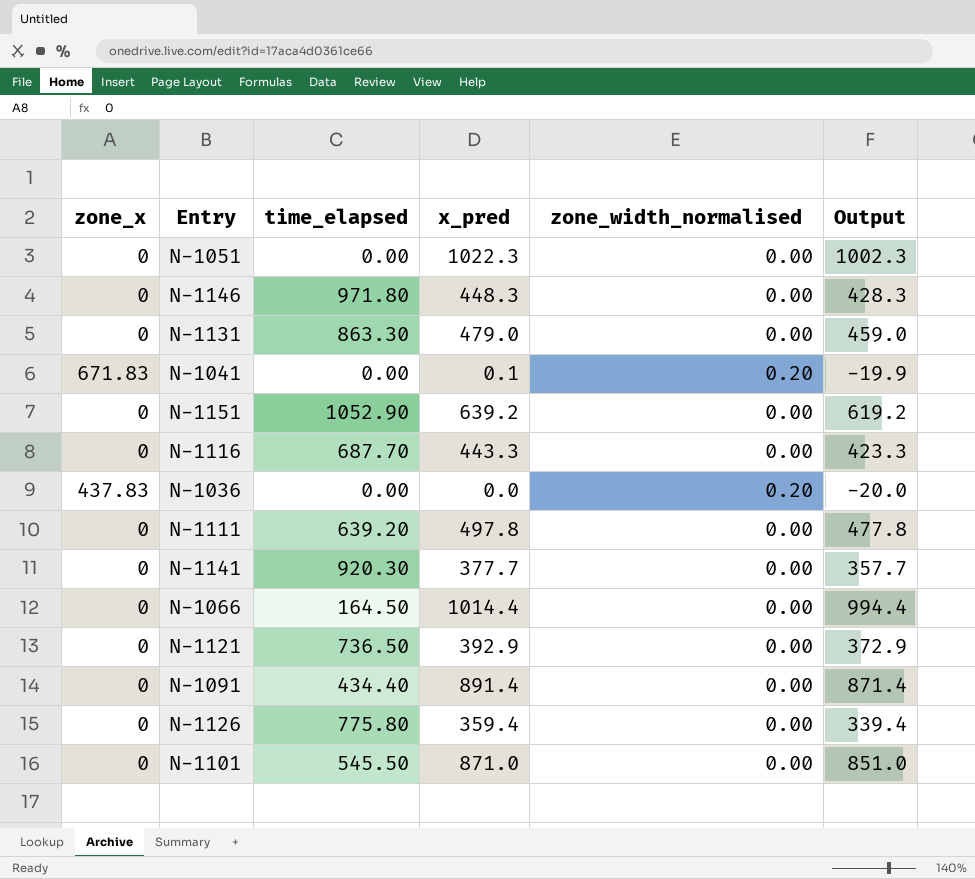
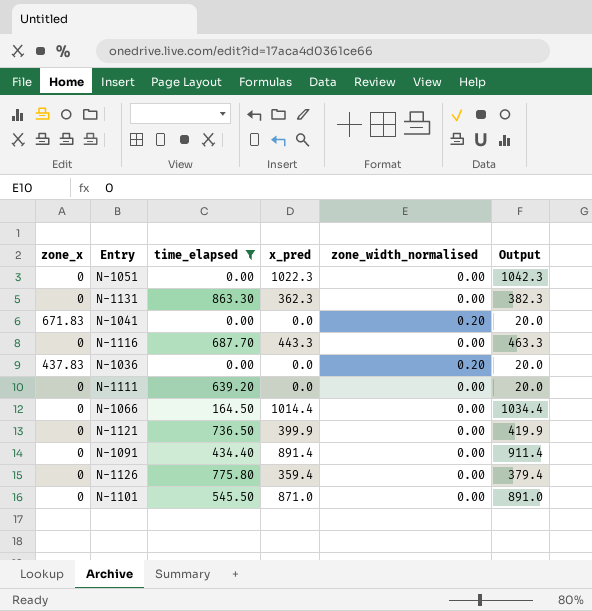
filter: none -> time_elapsed <= 863.30
column Output | formula: [x_pred] - 20 -> [x_pred] + 20
N-1131 | x_pred: 479.0 -> 362.3
N-1041 | x_pred: 0.1 -> 0.0
N-1111 | x_pred: 497.8 -> 0.0
N-1121 | x_pred: 392.9 -> 399.9

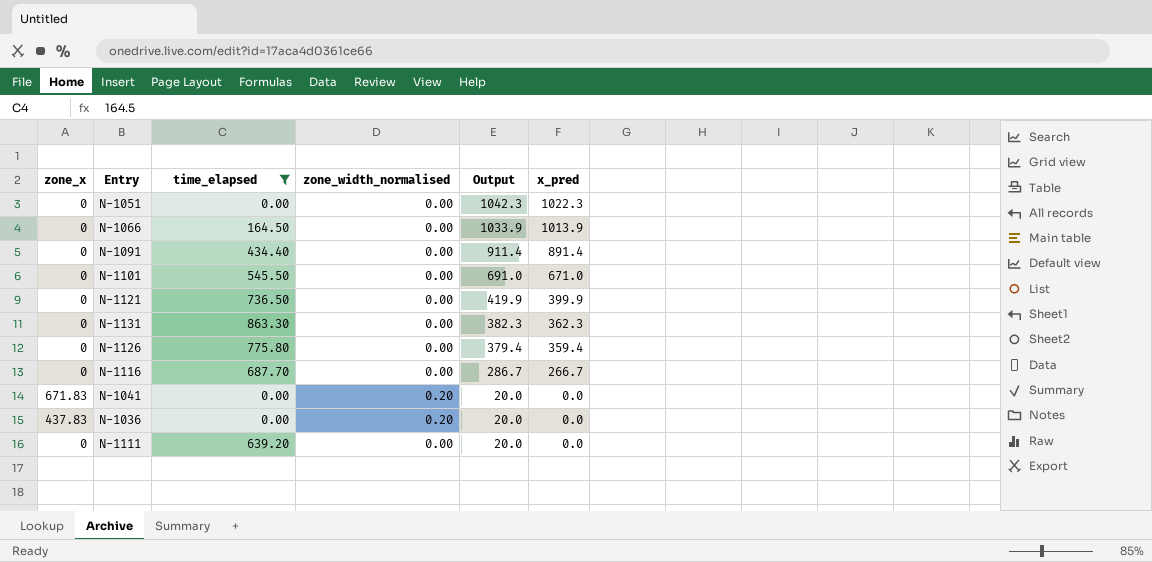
row order: none -> Output descending
column x_pred | position: 4 -> 6
N-1066 | Output: 1034.4 -> 1033.9
N-1066 | x_pred: 1014.4 -> 1013.9
N-1101 | Output: 891.0 -> 691.0
N-1101 | x_pred: 871.0 -> 671.0
N-1116 | Output: 463.3 -> 286.7
N-1116 | x_pred: 443.3 -> 266.7

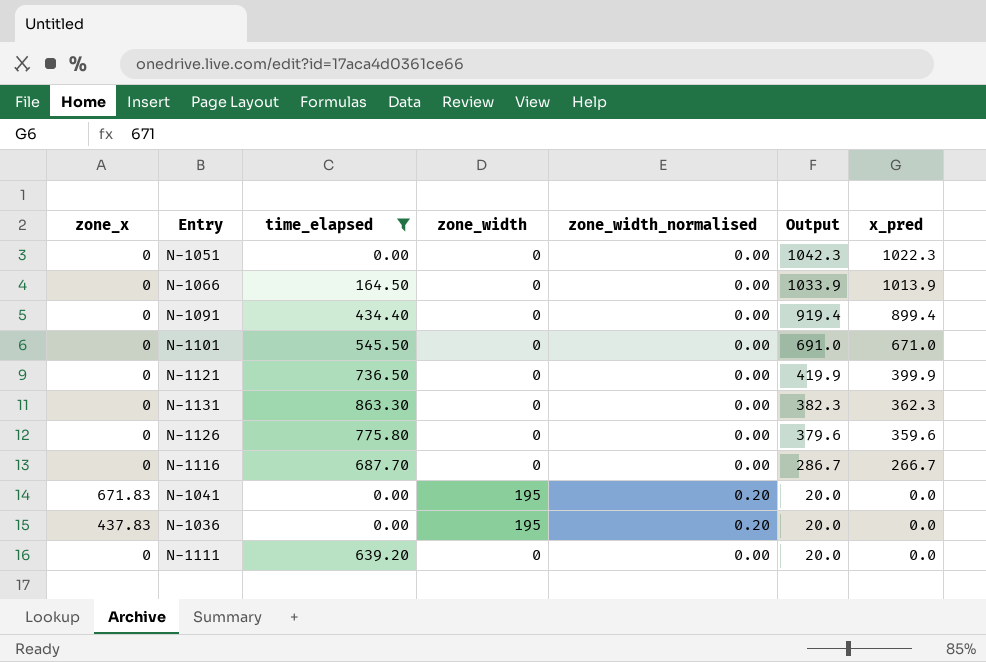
column zone_width | position: none -> 4
N-1091 | Output: 911.4 -> 919.4
N-1091 | x_pred: 891.4 -> 899.4
N-1126 | Output: 379.4 -> 379.6
N-1126 | x_pred: 359.4 -> 359.6

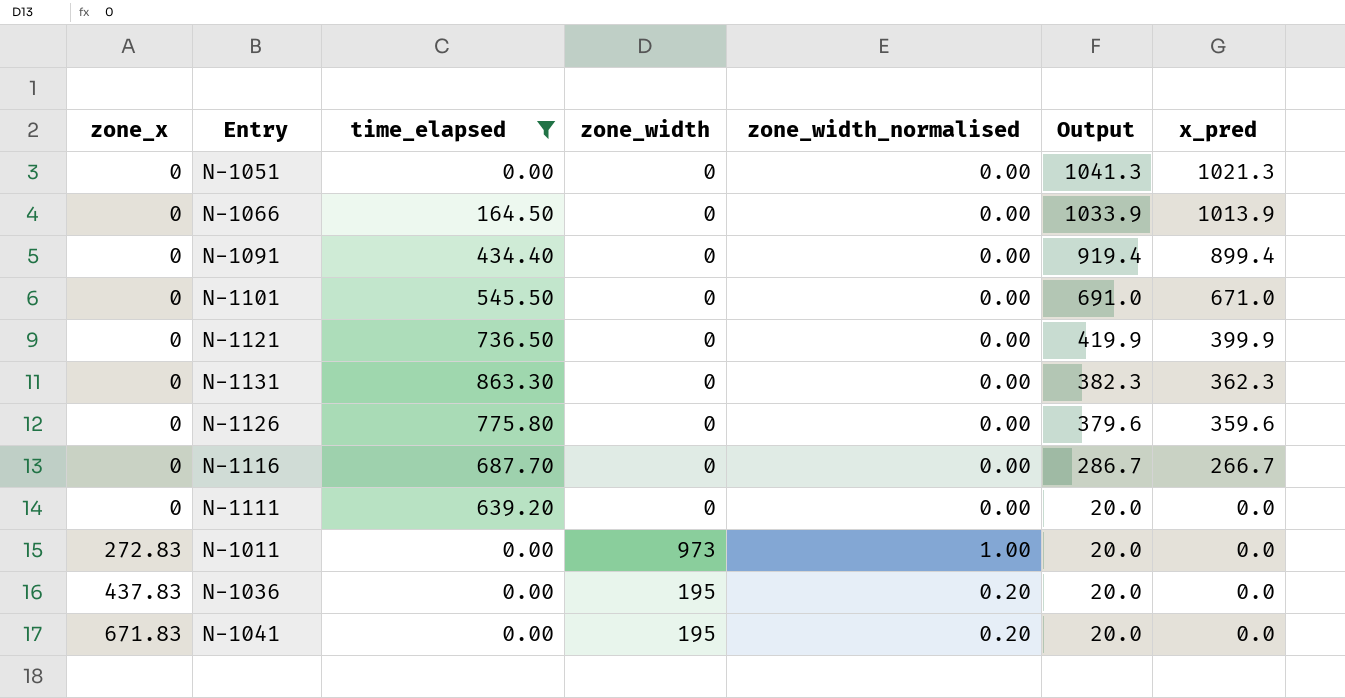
row order: Output descending -> zone_x ascending
N-1051 | Output: 1042.3 -> 1041.3
N-1051 | x_pred: 1022.3 -> 1021.3
row N-1011: none -> 272.83 | 0.00 | 973 | 1.00 | 20.0 | 0.0

